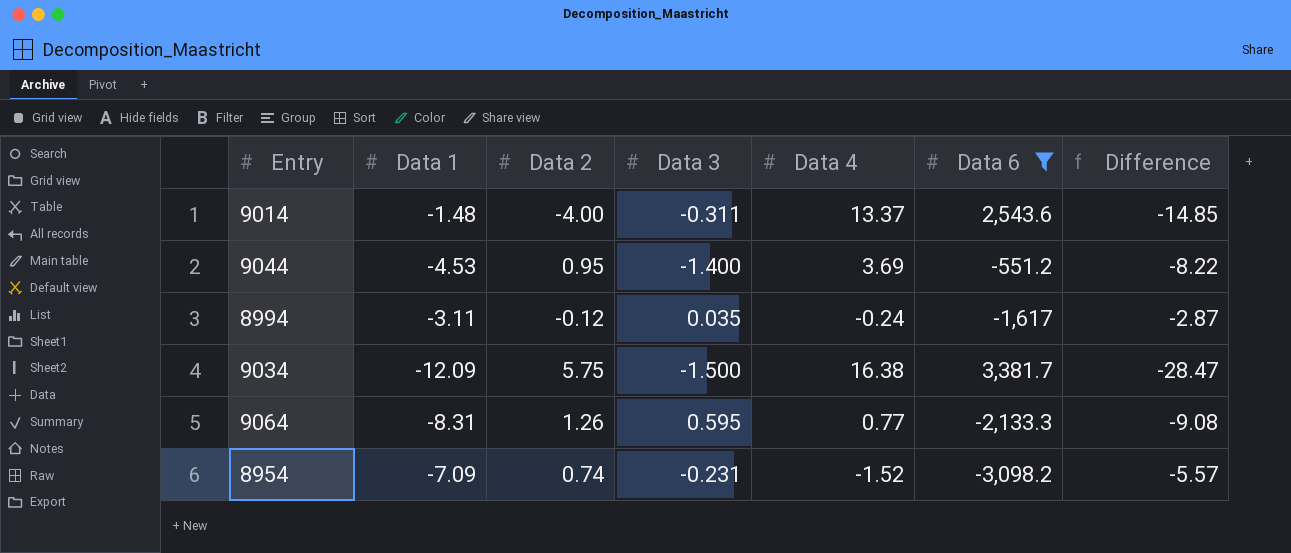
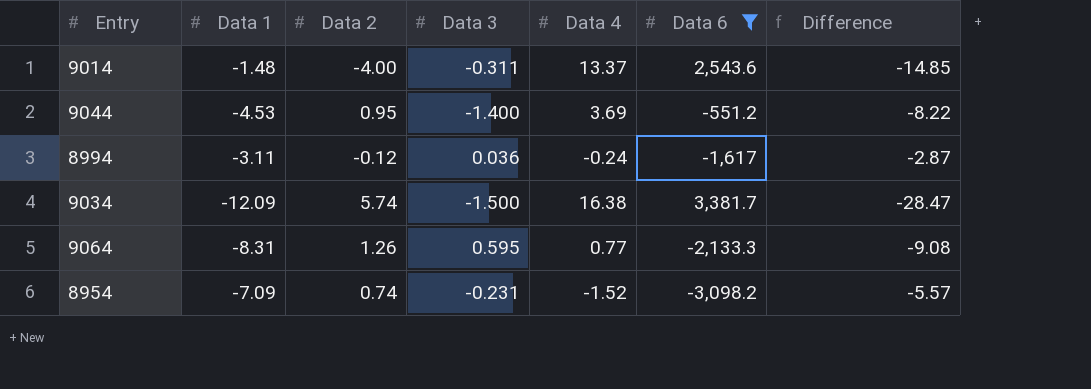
8994 | Data 3: 0.035 -> 0.036
9034 | Data 2: 5.75 -> 5.74

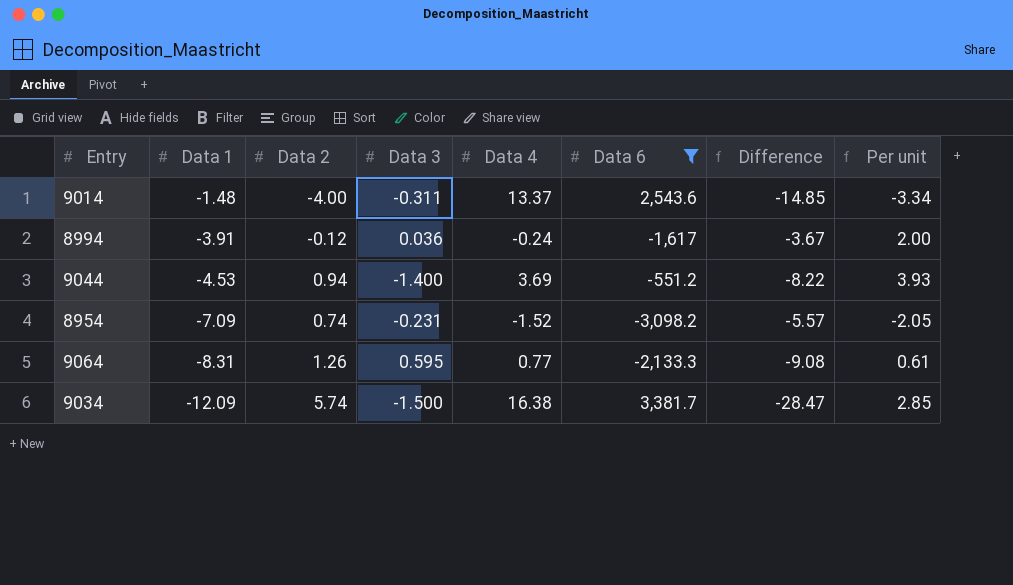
row order: none -> Data 1 descending
column Per unit | formula: none -> [Data 4] / [Data 2]
8994 | Data 1: -3.11 -> -3.91
8994 | Difference: -2.87 -> -3.67
9044 | Data 2: 0.95 -> 0.94

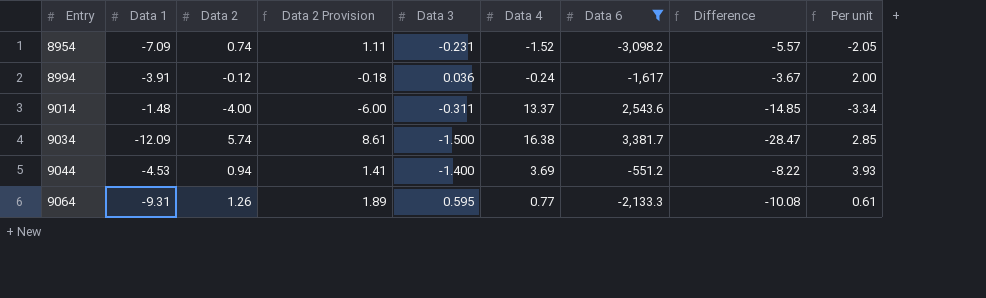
row order: Data 1 descending -> Entry ascending
column Data 2 Provision | formula: none -> [Data 2] * 1.5
9064 | Data 1: -8.31 -> -9.31
9064 | Difference: -9.08 -> -10.08

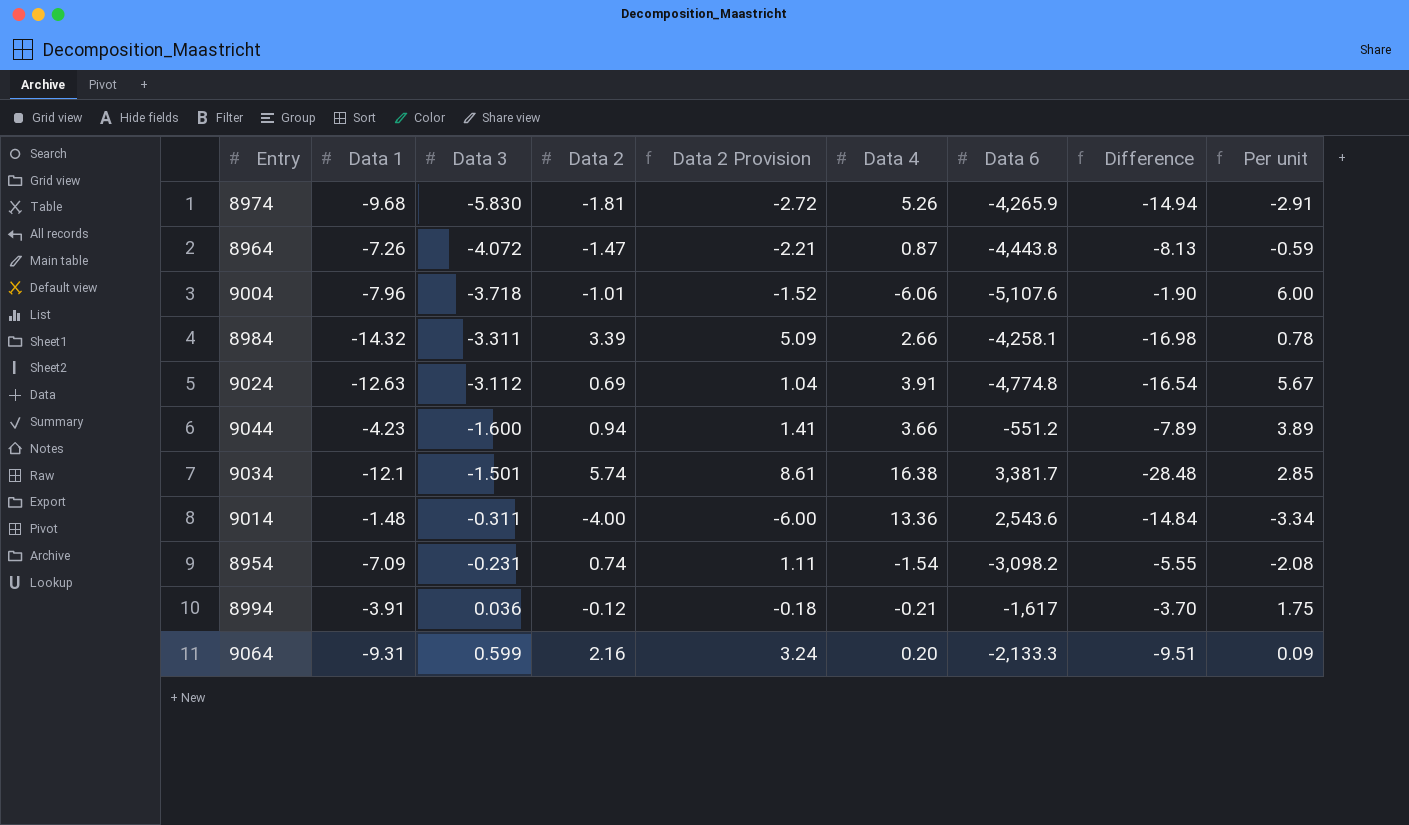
filter: Data 6 >= -3,098.2 -> none
row order: Entry ascending -> Data 3 ascending
column Data 3 | position: 5 -> 3
9044 | Data 1: -4.53 -> -4.23
9044 | Data 3: -1.400 -> -1.600
9044 | Data 4: 3.69 -> 3.66
9044 | Difference: -8.22 -> -7.89
9044 | Per unit: 3.93 -> 3.89
9034 | Data 1: -12.09 -> -12.1
9034 | Data 3: -1.500 -> -1.501
9034 | Difference: -28.47 -> -28.48
9014 | Data 4: 13.37 -> 13.36
9014 | Difference: -14.85 -> -14.84
8954 | Data 4: -1.52 -> -1.54
8954 | Difference: -5.57 -> -5.55
8954 | Per unit: -2.05 -> -2.08
8994 | Data 4: -0.24 -> -0.21
8994 | Difference: -3.67 -> -3.70
8994 | Per unit: 2.00 -> 1.75
9064 | Data 3: 0.595 -> 0.599
9064 | Data 2: 1.26 -> 2.16
9064 | Data 2 Provision: 1.89 -> 3.24
9064 | Data 4: 0.77 -> 0.20
9064 | Difference: -10.08 -> -9.51
9064 | Per unit: 0.61 -> 0.09

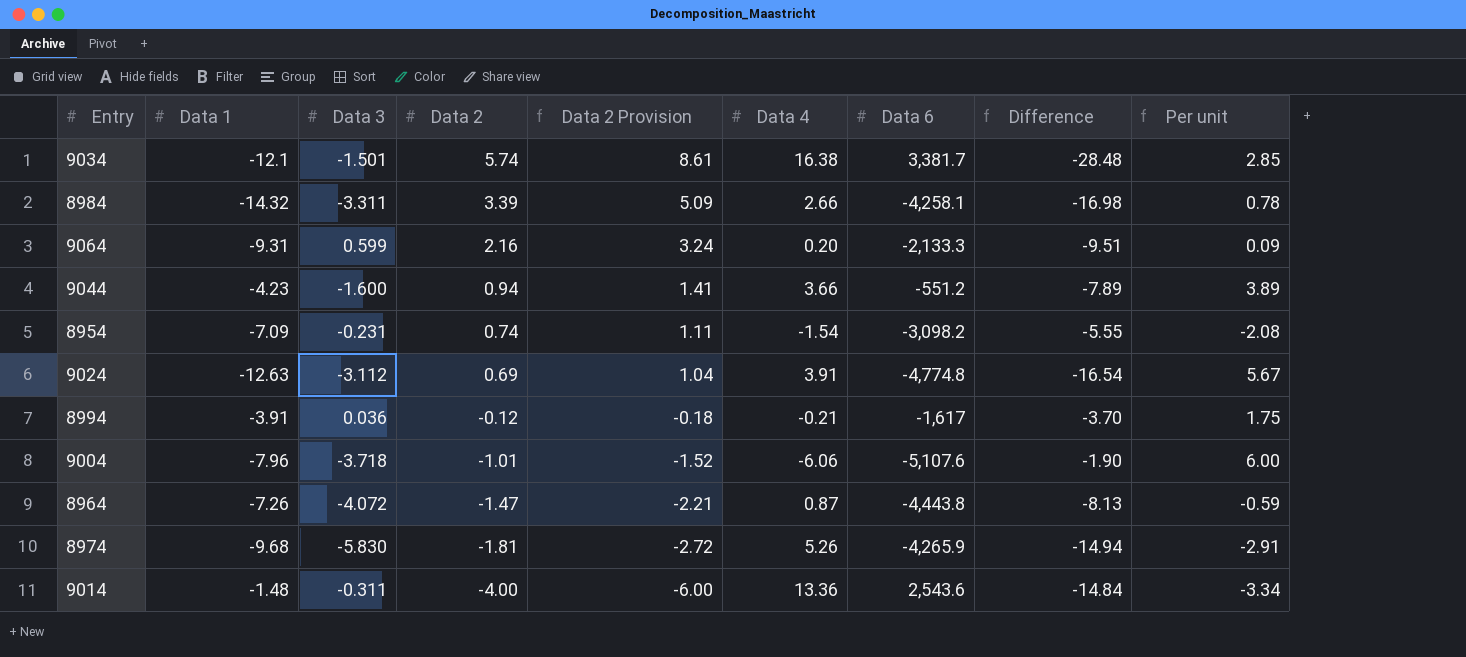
row order: Data 3 ascending -> Data 2 descending

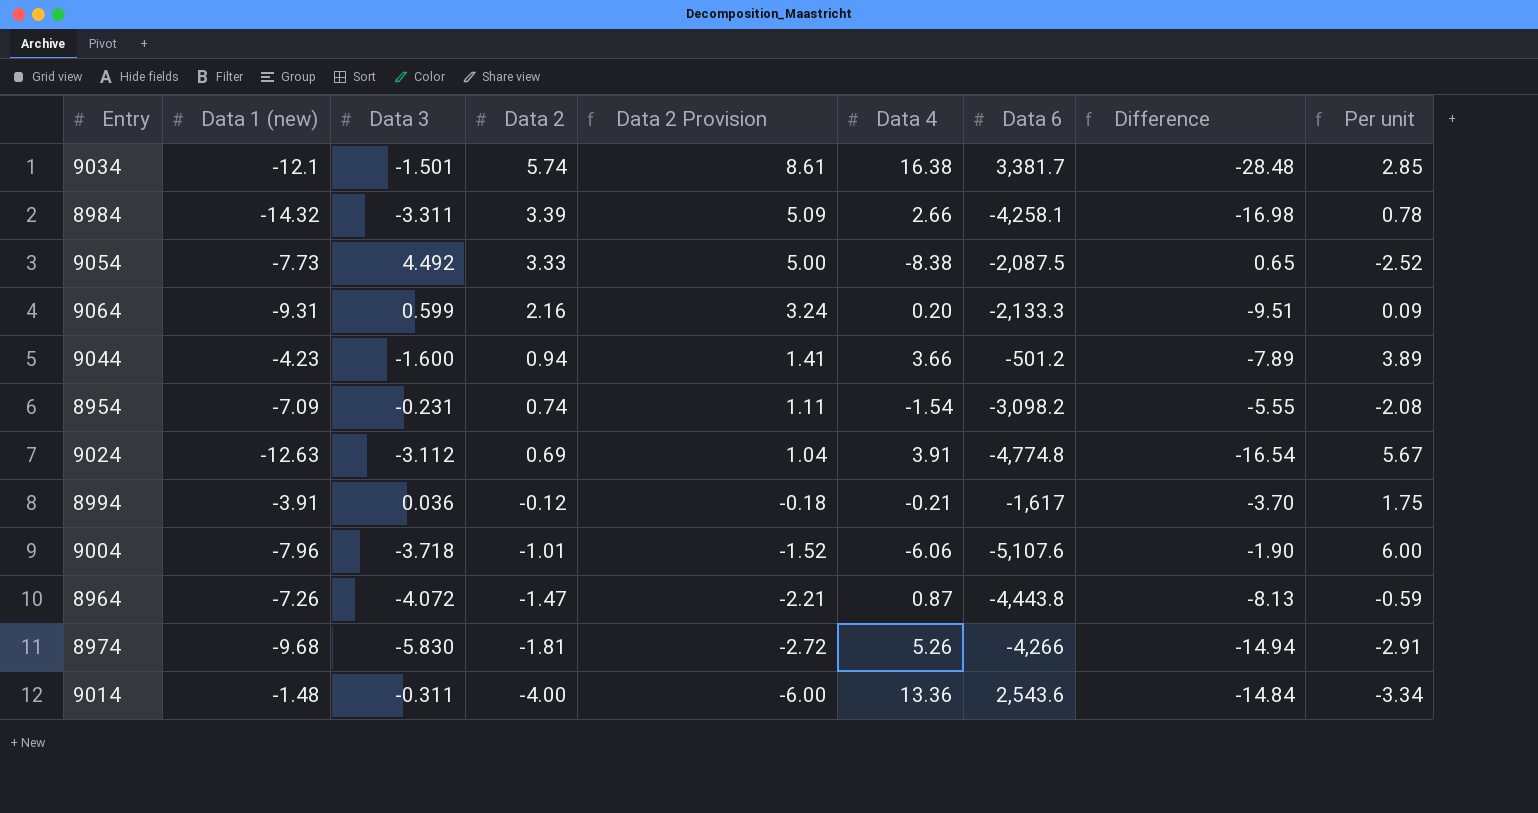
column name: Data 1 -> Data 1 (new)
row 9054: none -> -7.73 | 4.492 | 3.33 | 5.00 | -8.38 | -2,087.5 | 0.65 | -2.52
9044 | Data 6: -551.2 -> -501.2
8974 | Data 6: -4,265.9 -> -4,266

